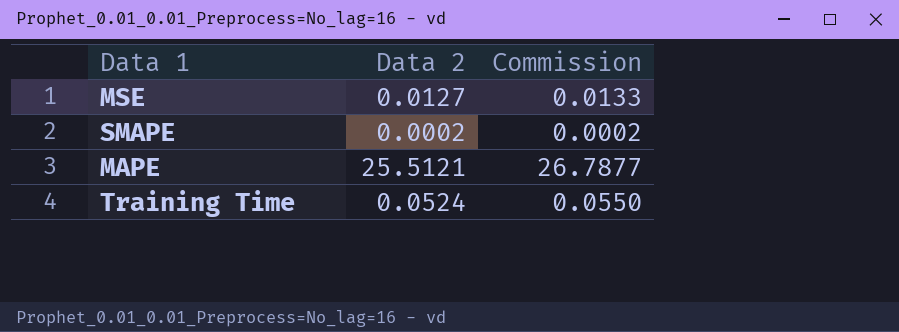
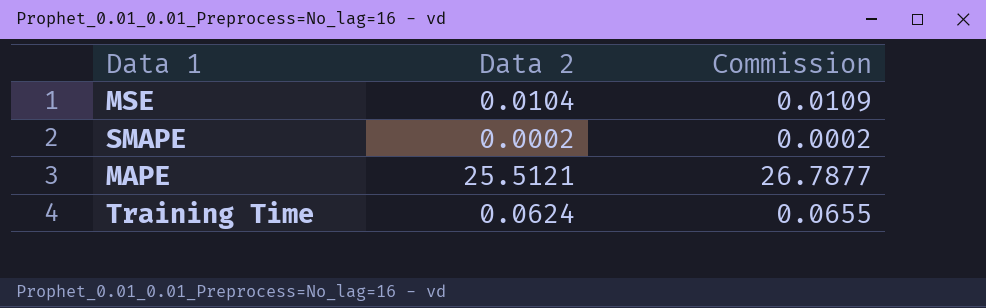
MSE | Data 2: 0.0127 -> 0.0104
MSE | Commission: 0.0133 -> 0.0109
Training Time | Data 2: 0.0524 -> 0.0624
Training Time | Commission: 0.0550 -> 0.0655

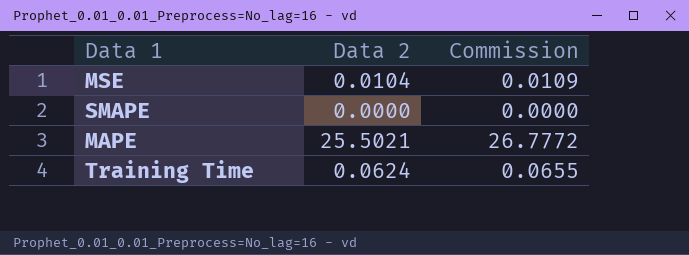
SMAPE | Data 2: 0.0002 -> 0.0000
SMAPE | Commission: 0.0002 -> 0.0000
MAPE | Data 2: 25.5121 -> 25.5021
MAPE | Commission: 26.7877 -> 26.7772

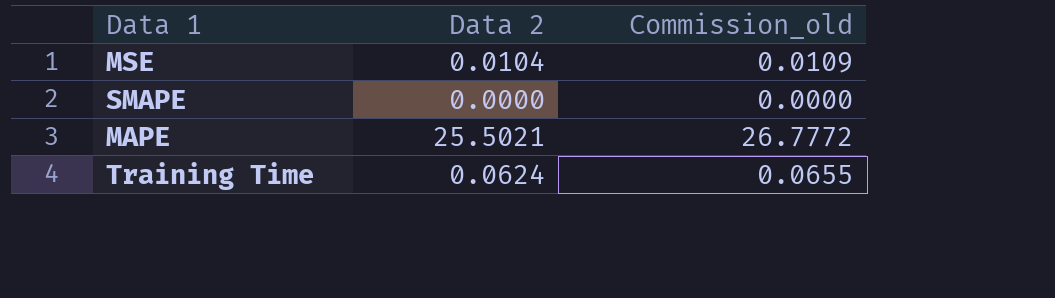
column name: Commission -> Commission_old

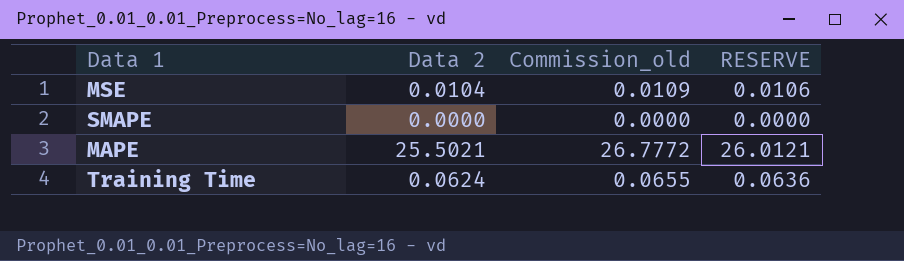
column RESERVE | formula: none -> [Data 2] * 1.02

